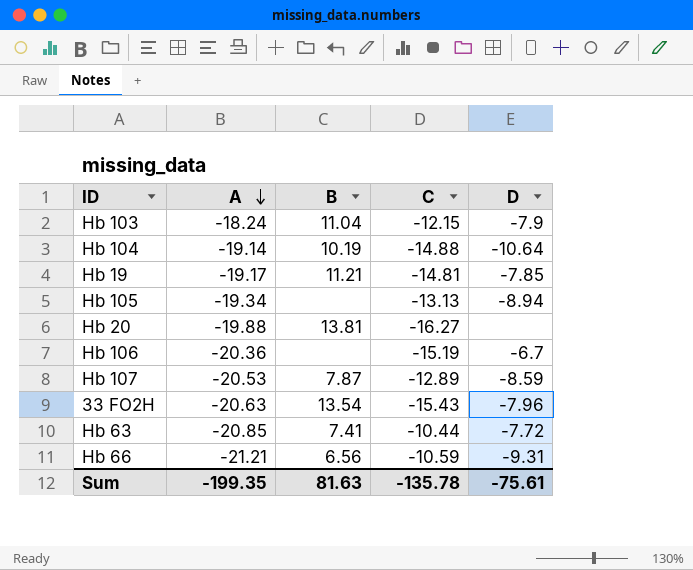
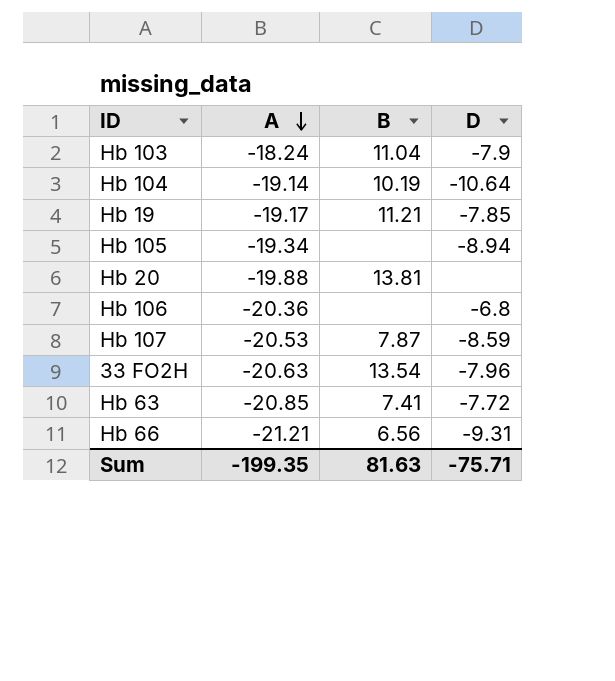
column C | position: 4 -> none
Hb 106 | D: -6.7 -> -6.8
Sum | D: -75.61 -> -75.71

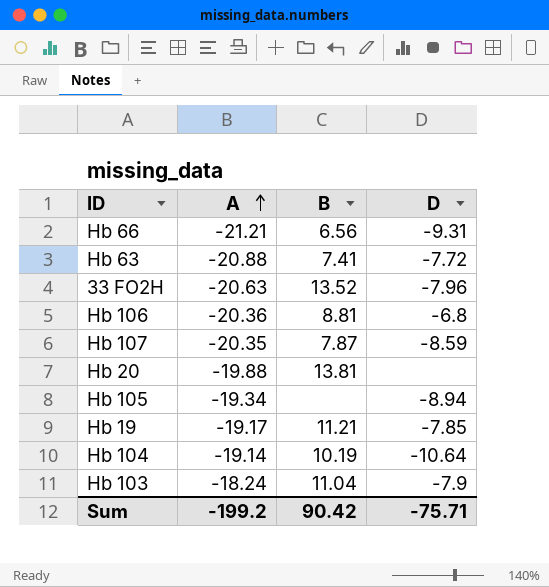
row order: A descending -> A ascending
Hb 63 | A: -20.85 -> -20.88
33 FO2H | B: 13.54 -> 13.52
Hb 106 | B: none -> 8.81
Hb 107 | A: -20.53 -> -20.35
Sum | A: -199.35 -> -199.2
Sum | B: 81.63 -> 90.42

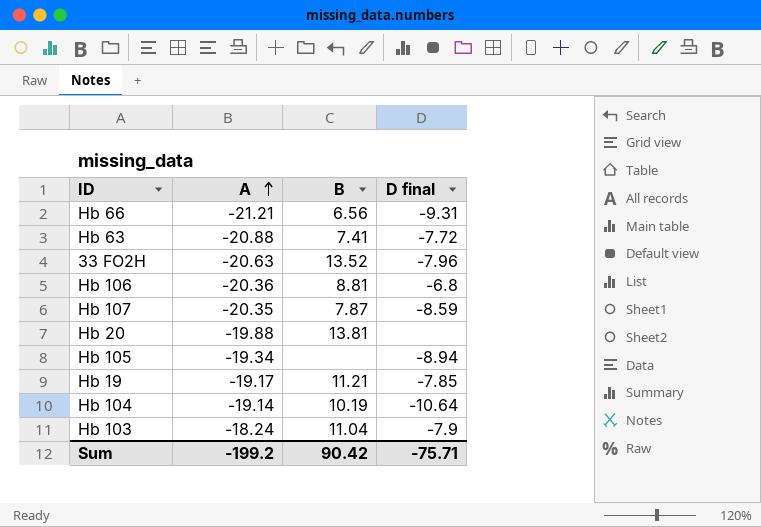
column name: D -> D final

